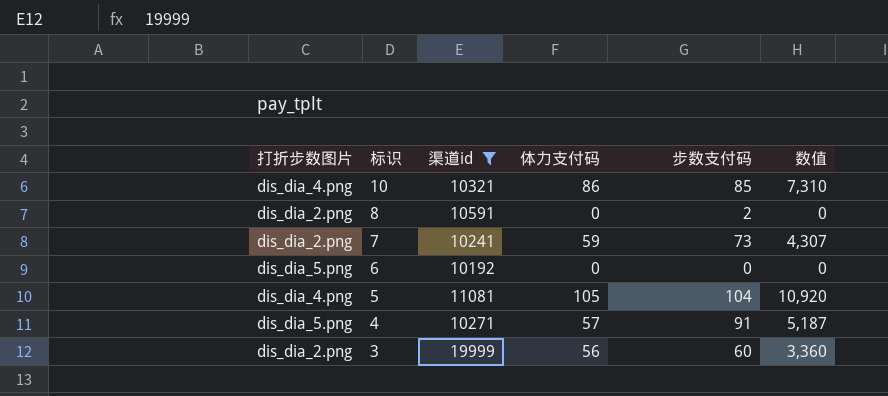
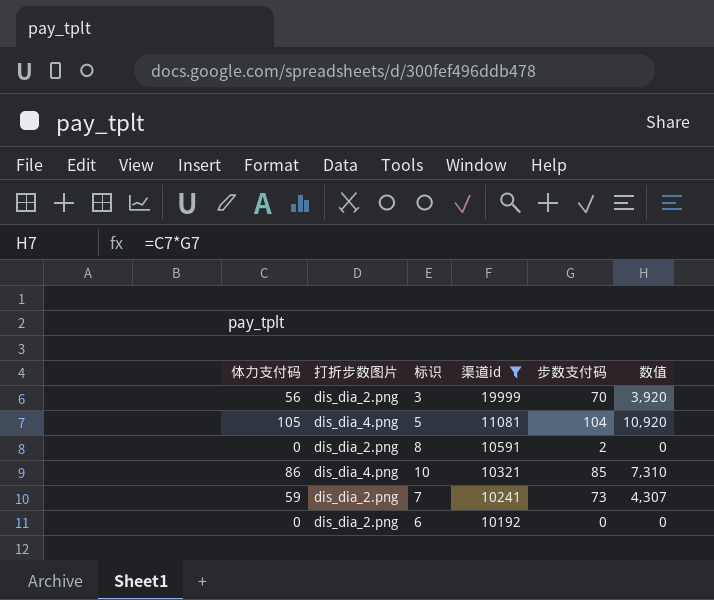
row order: 标识 descending -> 渠道id descending
column 体力支付码 | position: 4 -> 1
row 4: dis_dia_5.png | 10271 | 57 | 91 | 5,187 -> none
3 | 步数支付码: 60 -> 70
3 | 数值: 3,360 -> 3,920
6 | 打折步数图片: dis_dia_5.png -> dis_dia_2.png

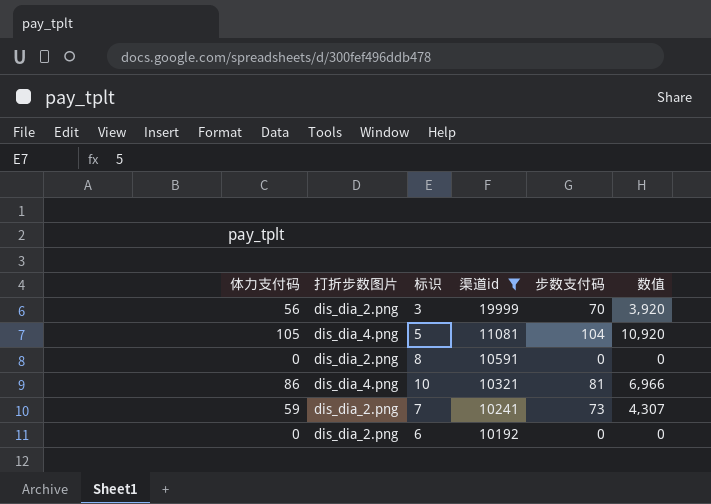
8 | 步数支付码: 2 -> 0
10 | 步数支付码: 85 -> 81
10 | 数值: 7,310 -> 6,966

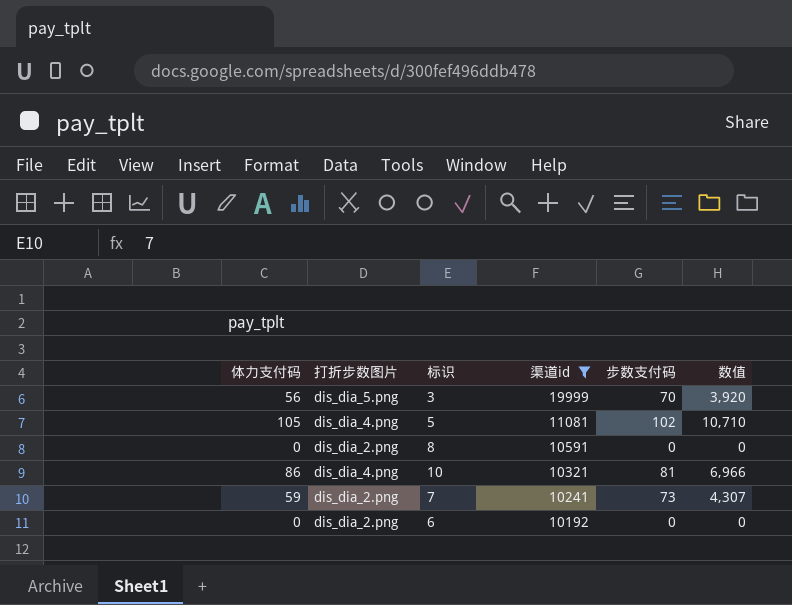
3 | 打折步数图片: dis_dia_2.png -> dis_dia_5.png
5 | 步数支付码: 104 -> 102
5 | 数值: 10,920 -> 10,710

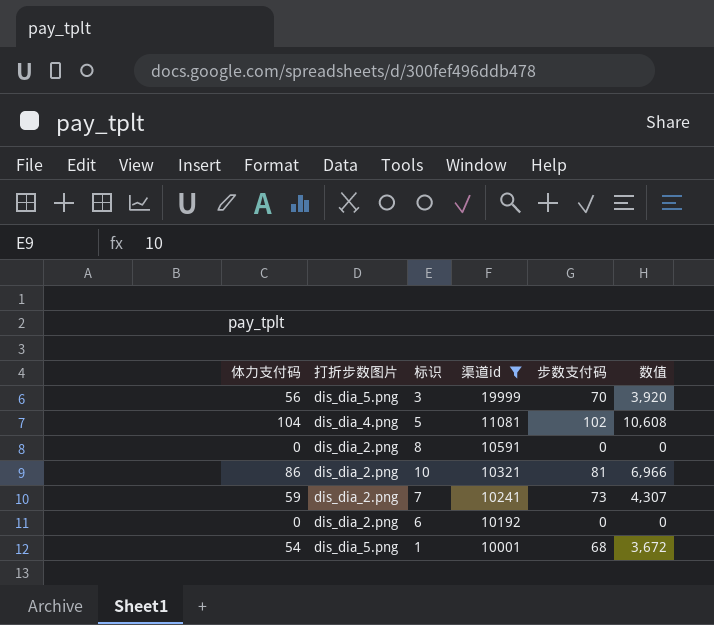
5 | 体力支付码: 105 -> 104
5 | 数值: 10,710 -> 10,608
10 | 打折步数图片: dis_dia_4.png -> dis_dia_2.png
row 1: none -> 54 | dis_dia_5.png | 10001 | 68 | 3,672

